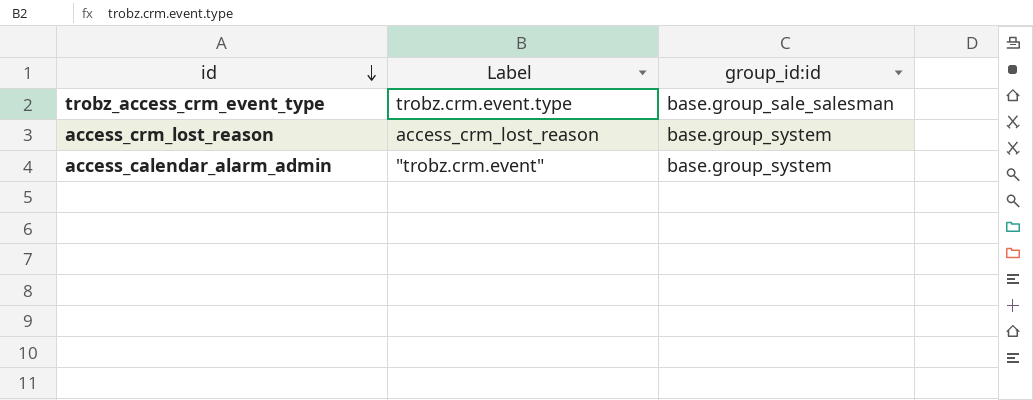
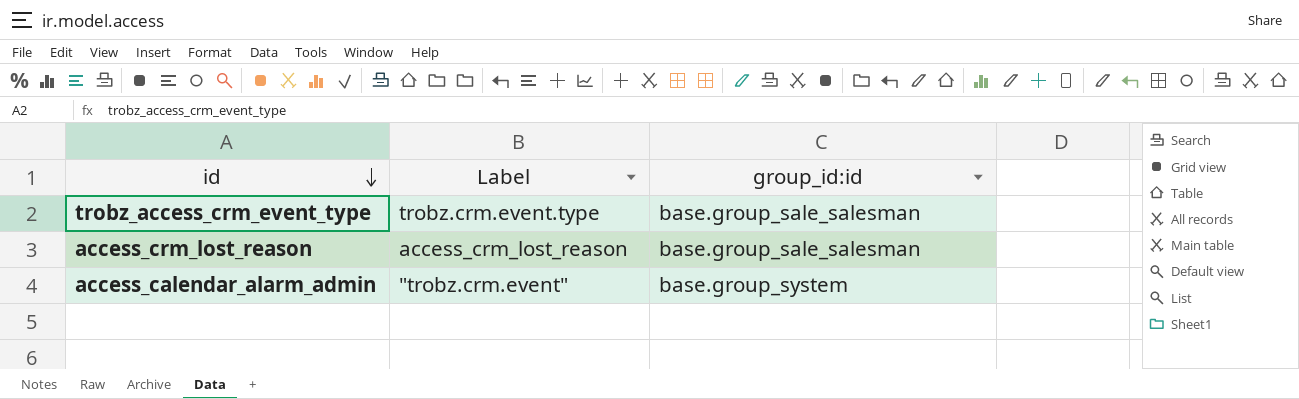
access_crm_lost_reason | group_id:id: base.group_system -> base.group_sale_salesman

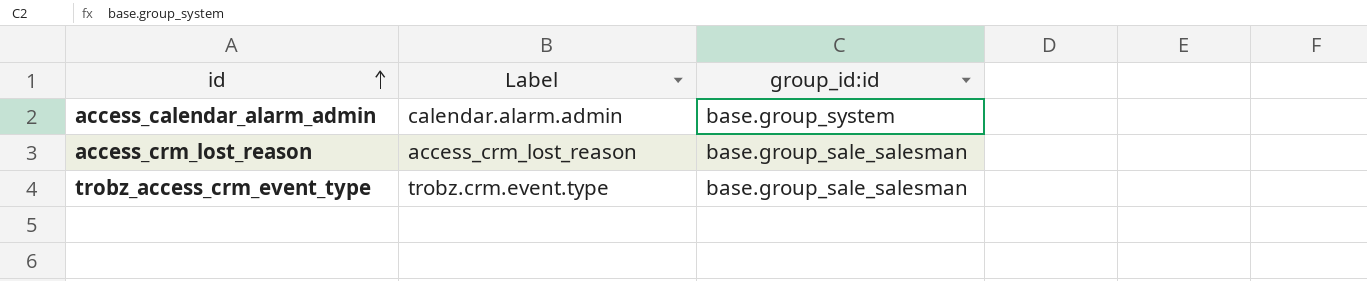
row order: id descending -> id ascending
access_calendar_alarm_admin | Label: "trobz.crm.event" -> calendar.alarm.admin

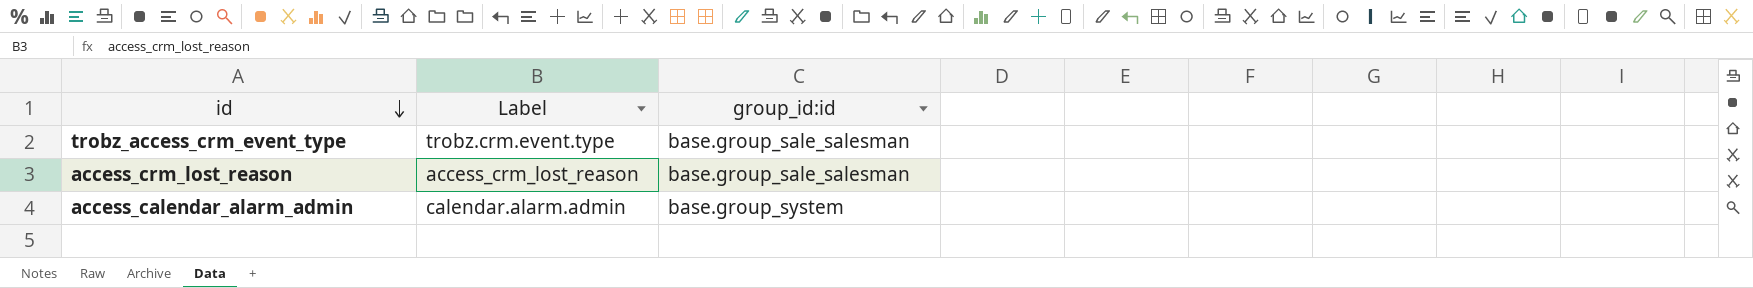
row order: id ascending -> id descending

